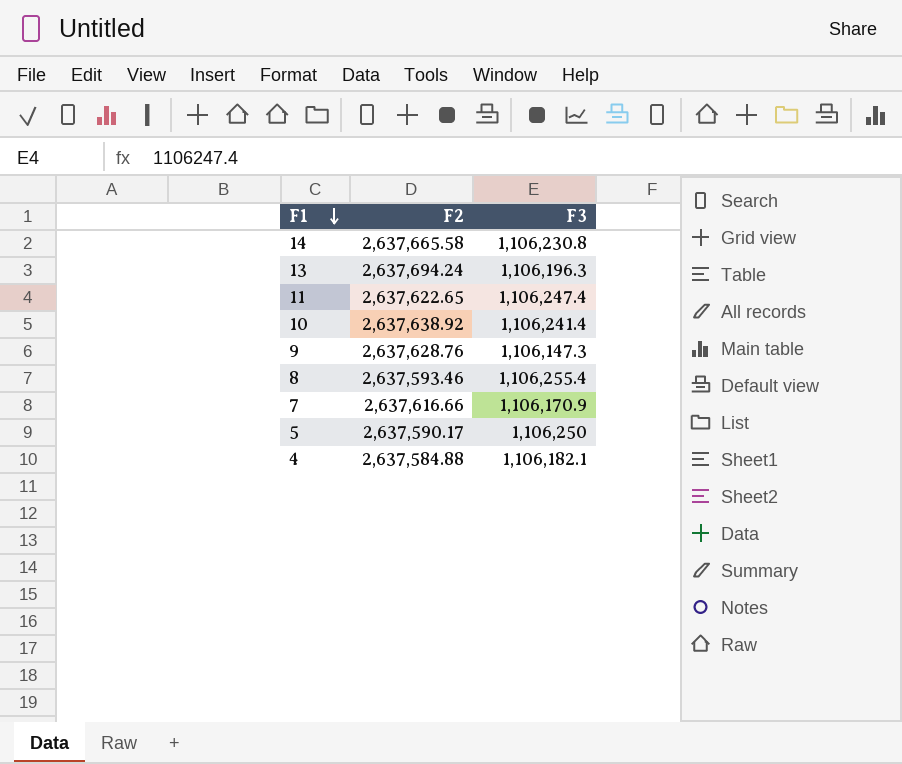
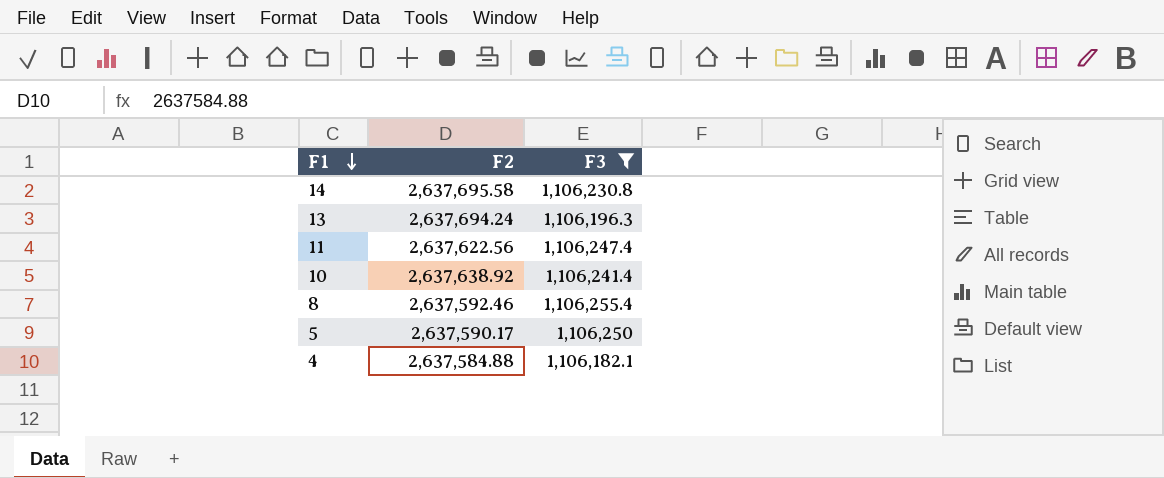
filter: none -> F3 >= 1,106,182.1
14 | F2: 2,637,665.58 -> 2,637,695.58
11 | F2: 2,637,622.65 -> 2,637,622.56
8 | F2: 2,637,593.46 -> 2,637,592.46

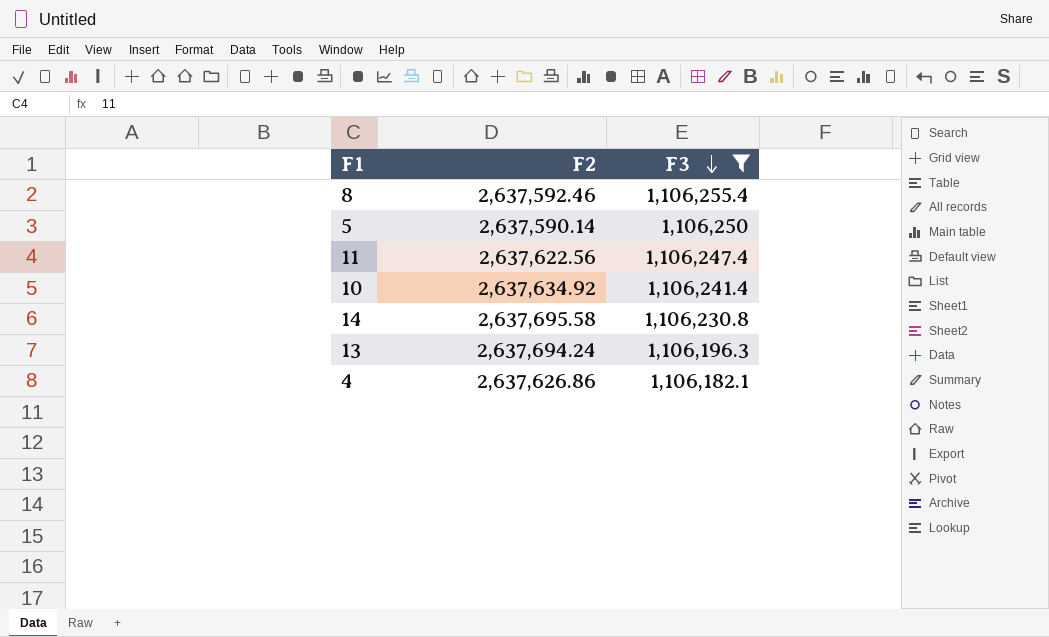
row order: F1 descending -> F3 descending
5 | F2: 2,637,590.17 -> 2,637,590.14
10 | F2: 2,637,638.92 -> 2,637,634.92
4 | F2: 2,637,584.88 -> 2,637,626.86

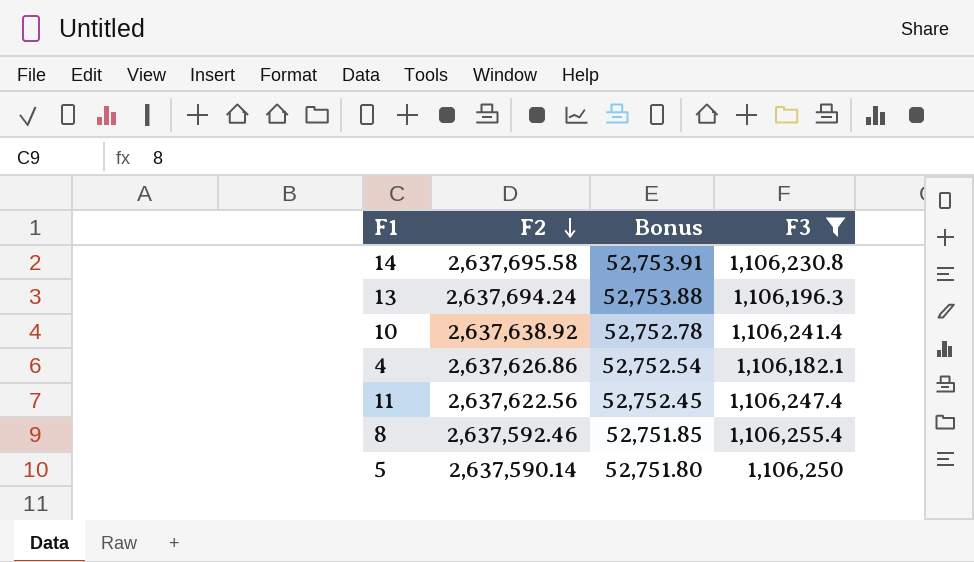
row order: F3 descending -> F2 descending
column Bonus | formula: none -> [F2] * 0.02
10 | F2: 2,637,634.92 -> 2,637,638.92

